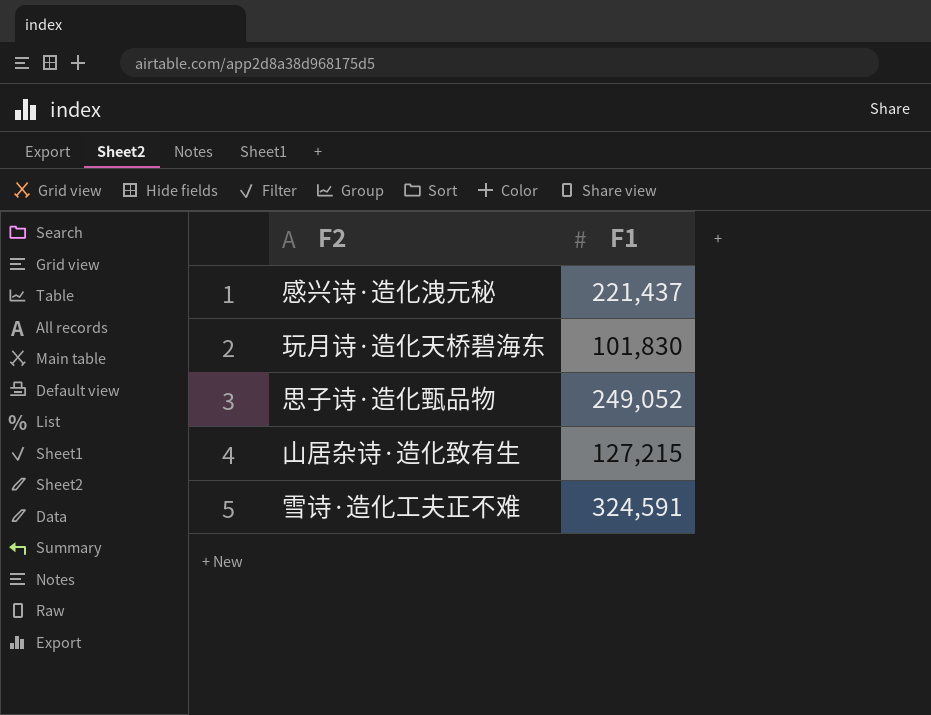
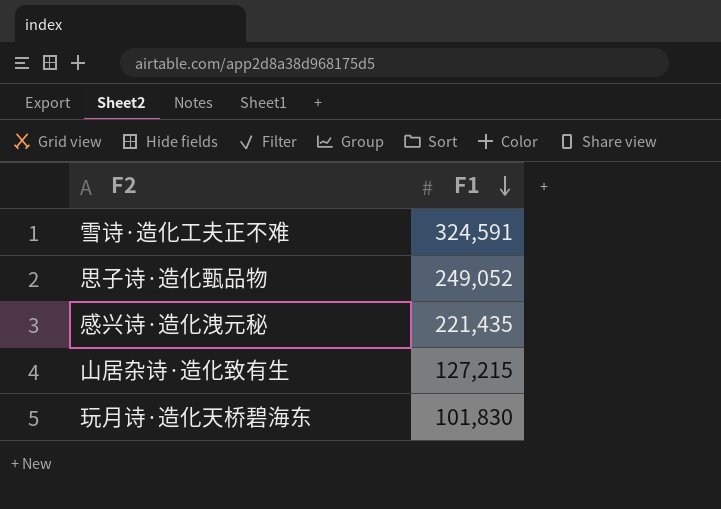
row order: none -> F1 descending
感兴诗·造化洩元秘 | F1: 221,437 -> 221,435

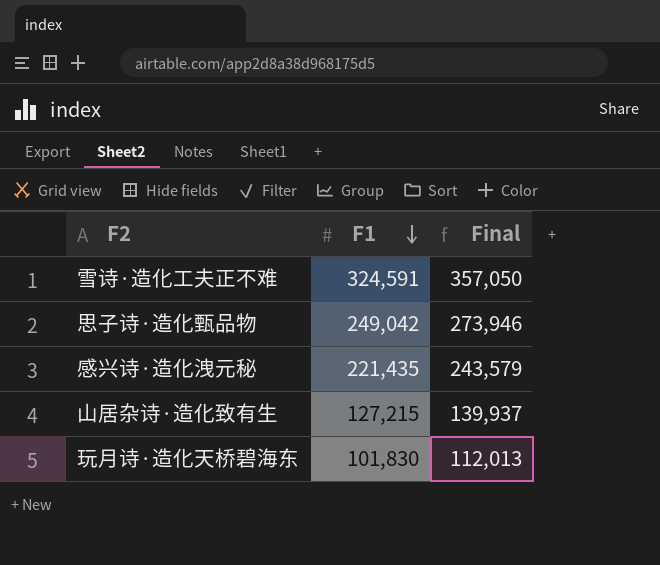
column Final | formula: none -> [F1] * 1.1
思子诗·造化甄品物 | F1: 249,052 -> 249,042

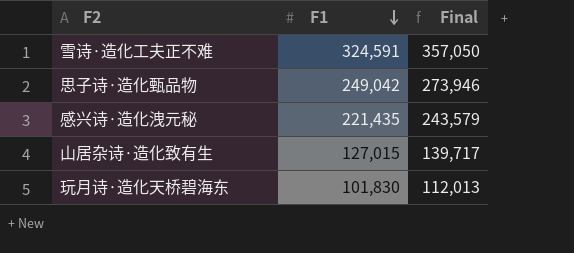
山居杂诗·造化致有生 | F1: 127,215 -> 127,015
山居杂诗·造化致有生 | Final: 139,937 -> 139,717

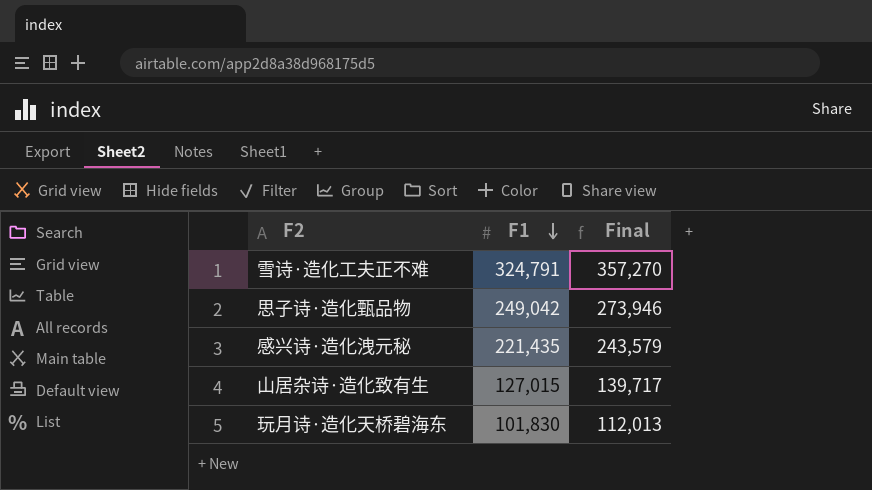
雪诗·造化工夫正不难 | F1: 324,591 -> 324,791
雪诗·造化工夫正不难 | Final: 357,050 -> 357,270

